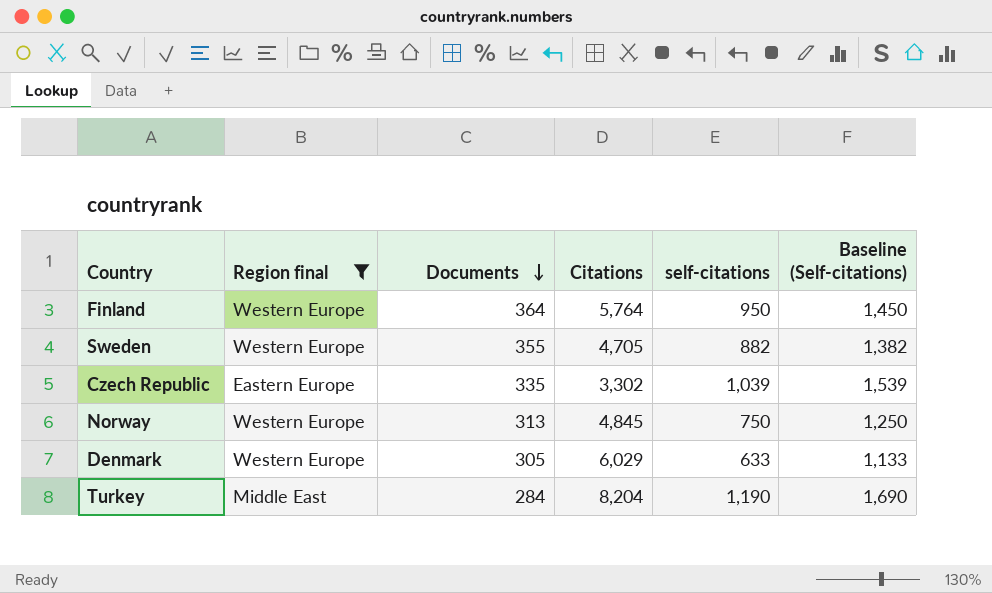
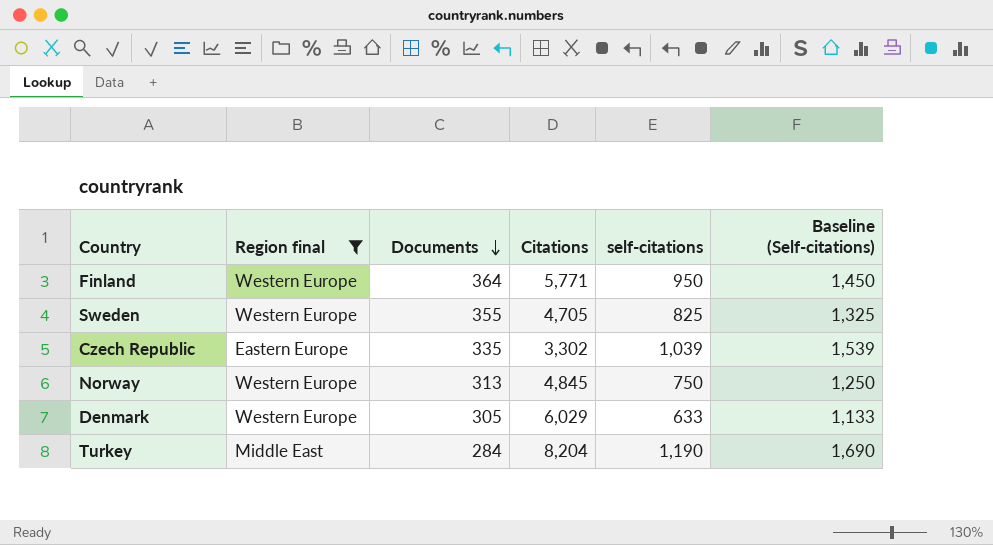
Finland | Citations: 5,764 -> 5,771
Sweden | self-citations: 882 -> 825
Sweden | Baseline (Self-citations): 1,382 -> 1,325

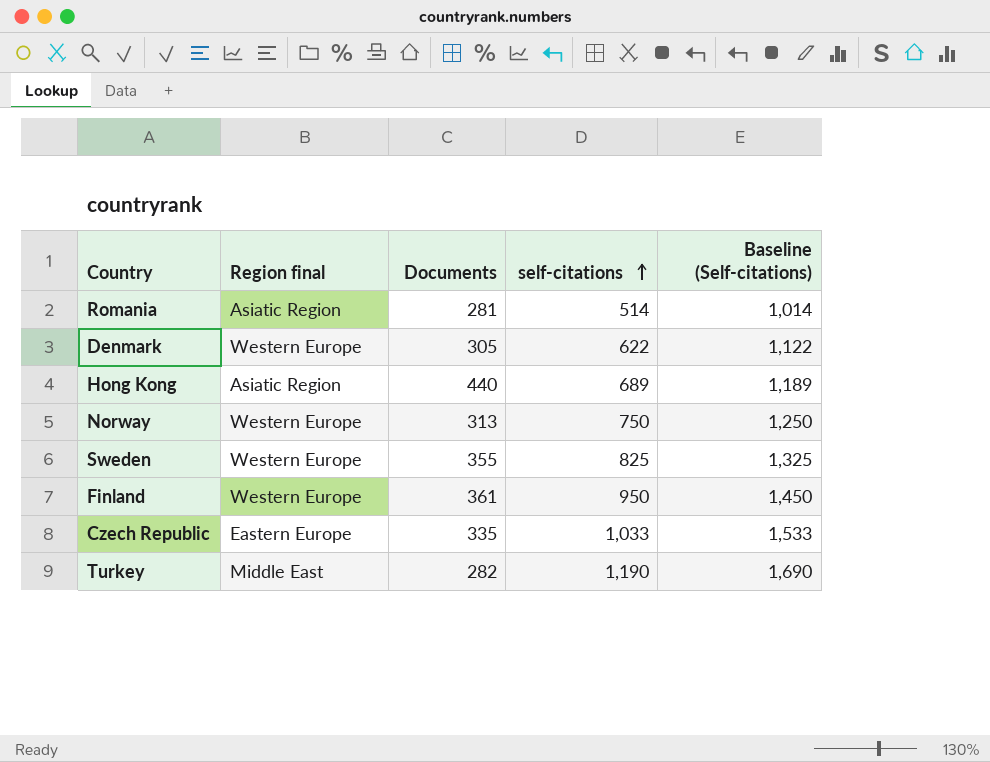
filter: Region final != Asiatic Region -> none
row order: Documents descending -> self-citations ascending
column Citations | position: 4 -> none
Denmark | self-citations: 633 -> 622
Denmark | Baseline (Self-citations): 1,133 -> 1,122
Finland | Documents: 364 -> 361
Czech Republic | self-citations: 1,039 -> 1,033
Czech Republic | Baseline (Self-citations): 1,539 -> 1,533
Turkey | Documents: 284 -> 282

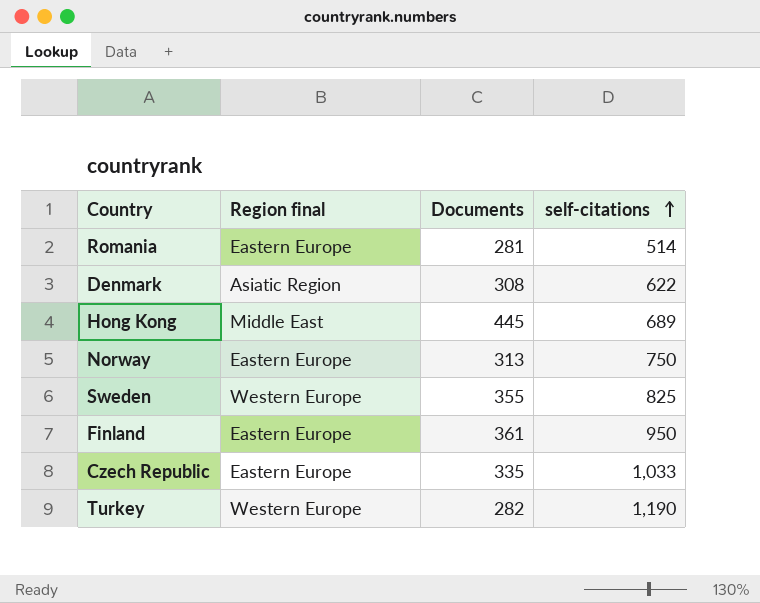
column Baseline (Self-citations) | formula: [self-citations] + 500 -> none
Romania | Region final: Asiatic Region -> Eastern Europe
Denmark | Region final: Western Europe -> Asiatic Region
Denmark | Documents: 305 -> 308
Hong Kong | Region final: Asiatic Region -> Middle East
Hong Kong | Documents: 440 -> 445
Norway | Region final: Western Europe -> Eastern Europe
Finland | Region final: Western Europe -> Eastern Europe
Turkey | Region final: Middle East -> Western Europe

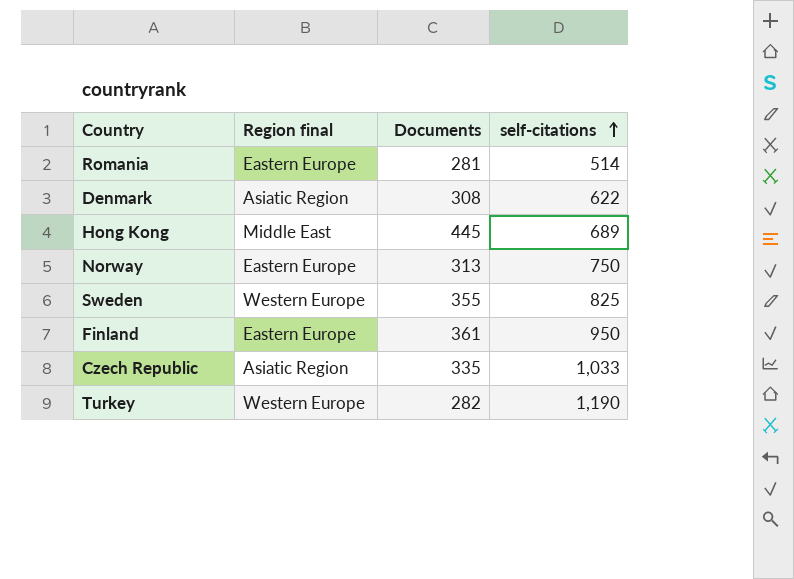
Czech Republic | Region final: Eastern Europe -> Asiatic Region

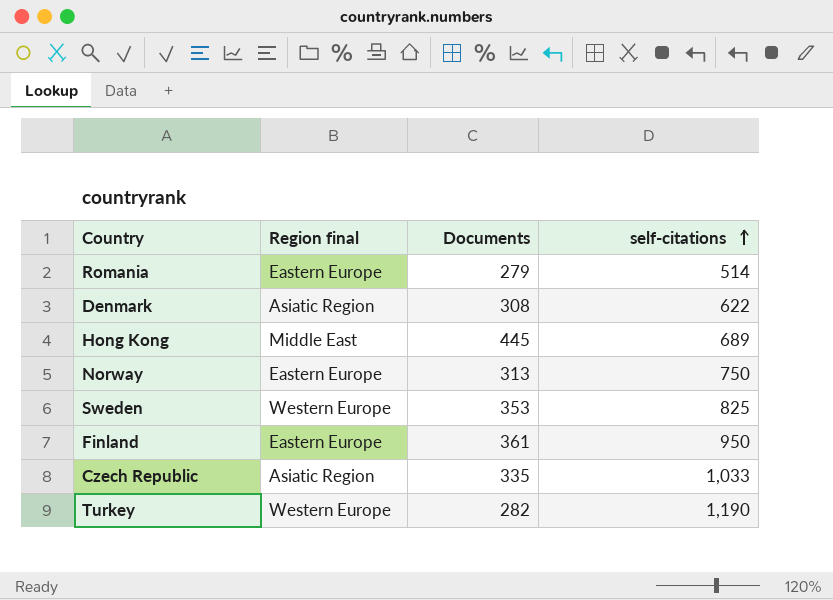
Romania | Documents: 281 -> 279
Sweden | Documents: 355 -> 353

